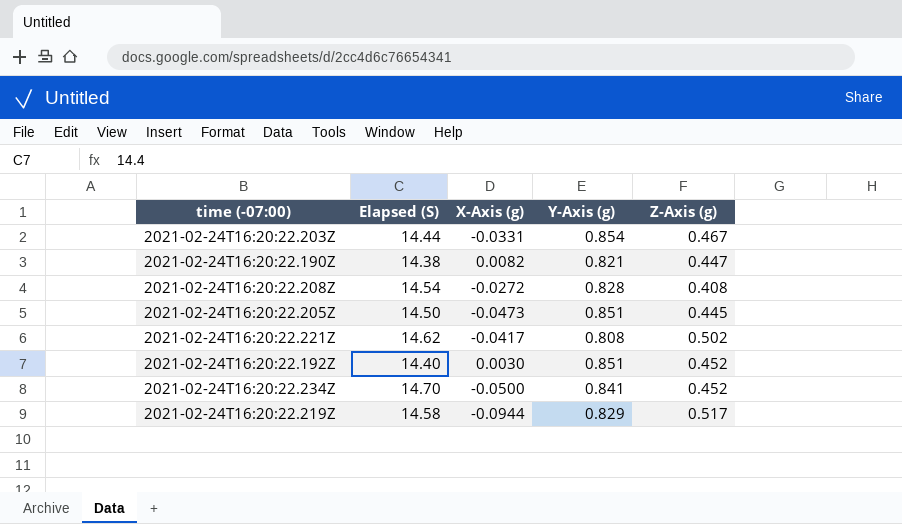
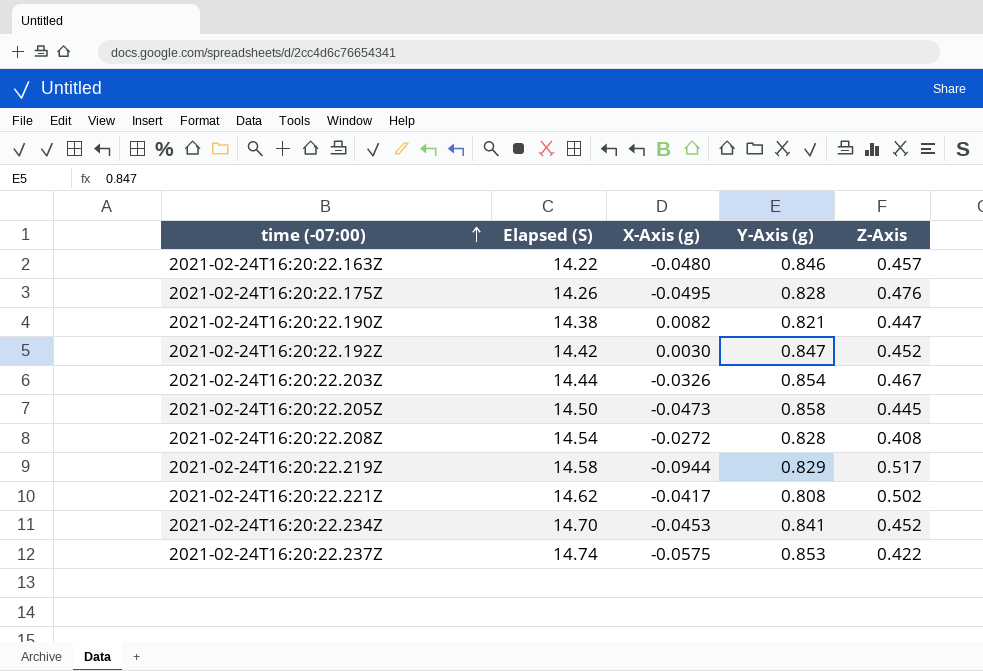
row order: none -> time (-07:00) ascending
column name: Z-Axis (g) -> Z-Axis
row 2021-02-24T16:20:22.163Z: none -> 14.22 | -0.0480 | 0.846 | 0.457
row 2021-02-24T16:20:22.175Z: none -> 14.26 | -0.0495 | 0.828 | 0.476
2021-02-24T16:20:22.192Z | Elapsed (S): 14.40 -> 14.42
2021-02-24T16:20:22.192Z | Y-Axis (g): 0.851 -> 0.847
2021-02-24T16:20:22.203Z | X-Axis (g): -0.0331 -> -0.0326
2021-02-24T16:20:22.205Z | Y-Axis (g): 0.851 -> 0.858
2021-02-24T16:20:22.234Z | X-Axis (g): -0.0500 -> -0.0453
row 2021-02-24T16:20:22.237Z: none -> 14.74 | -0.0575 | 0.853 | 0.422

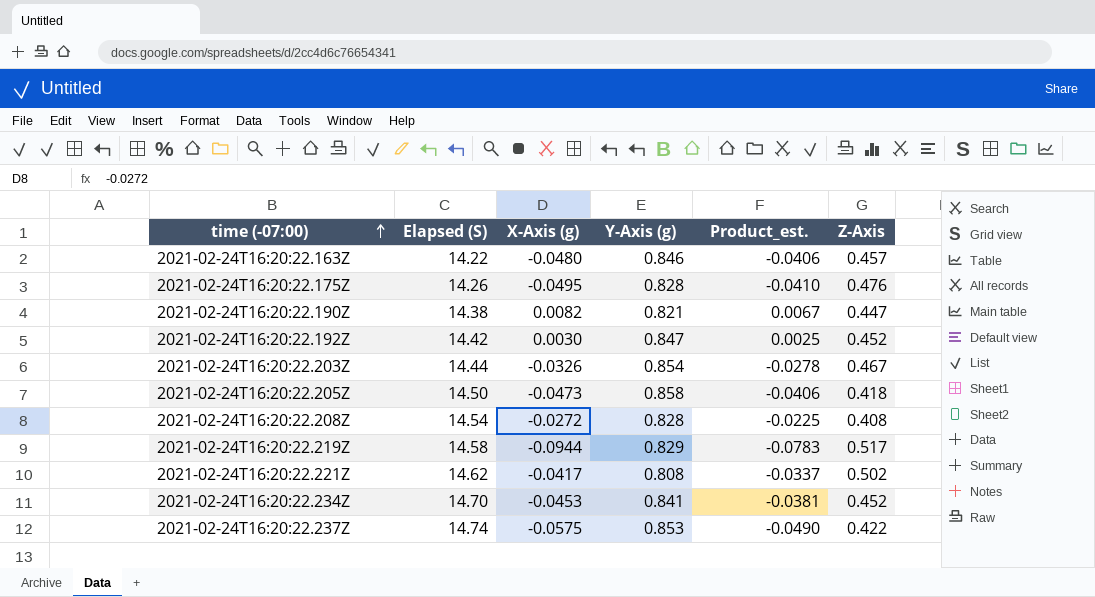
column Product_est. | formula: none -> [X-Axis (g)] * [Y-Axis (g)]
2021-02-24T16:20:22.205Z | Z-Axis: 0.445 -> 0.418

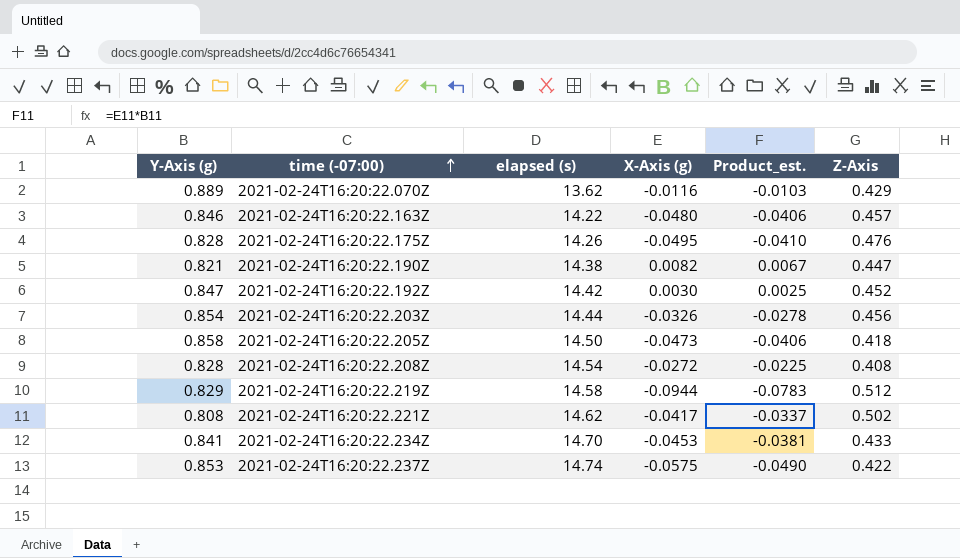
column Y-Axis (g) | position: 4 -> 1
column name: Elapsed (S) -> elapsed (s)
row 2021-02-24T16:20:22.070Z: none -> 0.889 | 13.62 | -0.0116 | -0.0103 | 0.429
2021-02-24T16:20:22.203Z | Z-Axis: 0.467 -> 0.456
2021-02-24T16:20:22.219Z | Z-Axis: 0.517 -> 0.512
2021-02-24T16:20:22.234Z | Z-Axis: 0.452 -> 0.433

